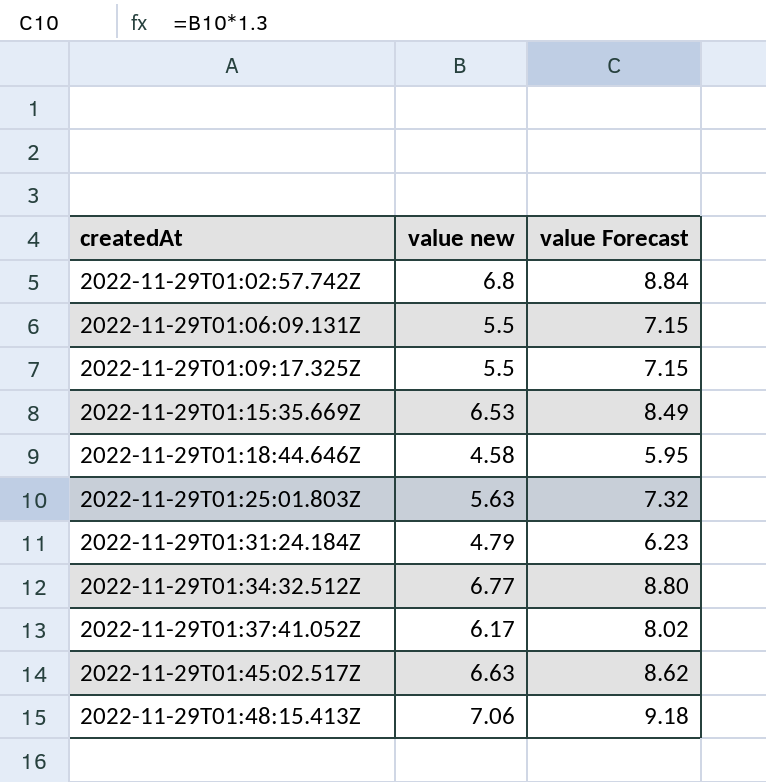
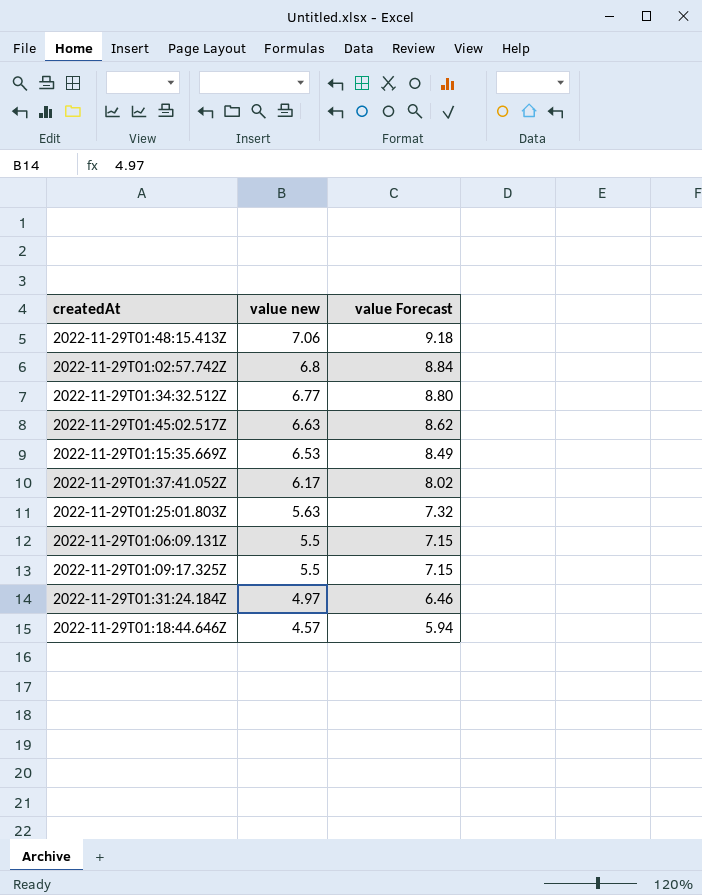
row order: createdAt ascending -> value new descending
2022-11-29T01:31:24.184Z | value new: 4.79 -> 4.97
2022-11-29T01:31:24.184Z | value Forecast: 6.23 -> 6.46
2022-11-29T01:18:44.646Z | value new: 4.58 -> 4.57
2022-11-29T01:18:44.646Z | value Forecast: 5.95 -> 5.94

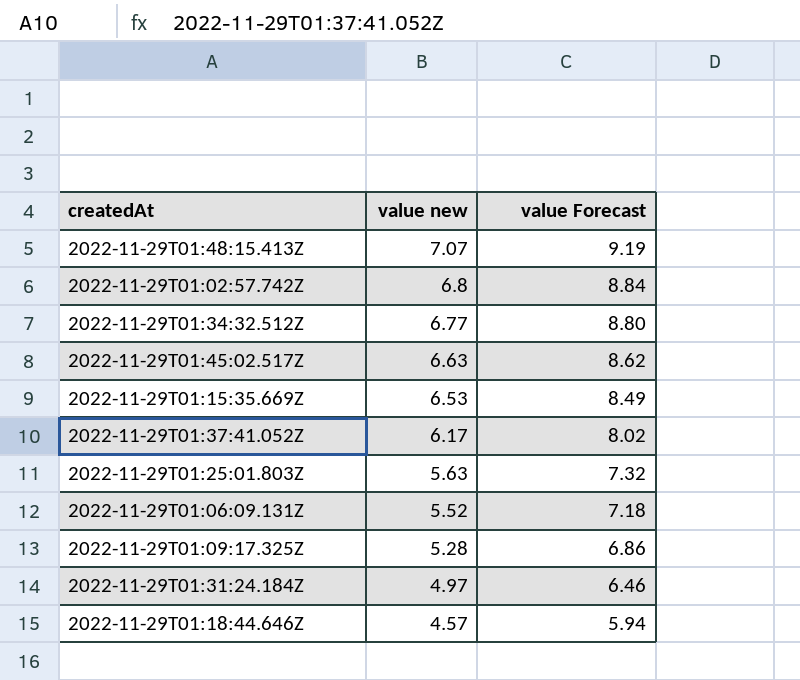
2022-11-29T01:48:15.413Z | value new: 7.06 -> 7.07
2022-11-29T01:48:15.413Z | value Forecast: 9.18 -> 9.19
2022-11-29T01:06:09.131Z | value new: 5.5 -> 5.52
2022-11-29T01:06:09.131Z | value Forecast: 7.15 -> 7.18
2022-11-29T01:09:17.325Z | value new: 5.5 -> 5.28
2022-11-29T01:09:17.325Z | value Forecast: 7.15 -> 6.86

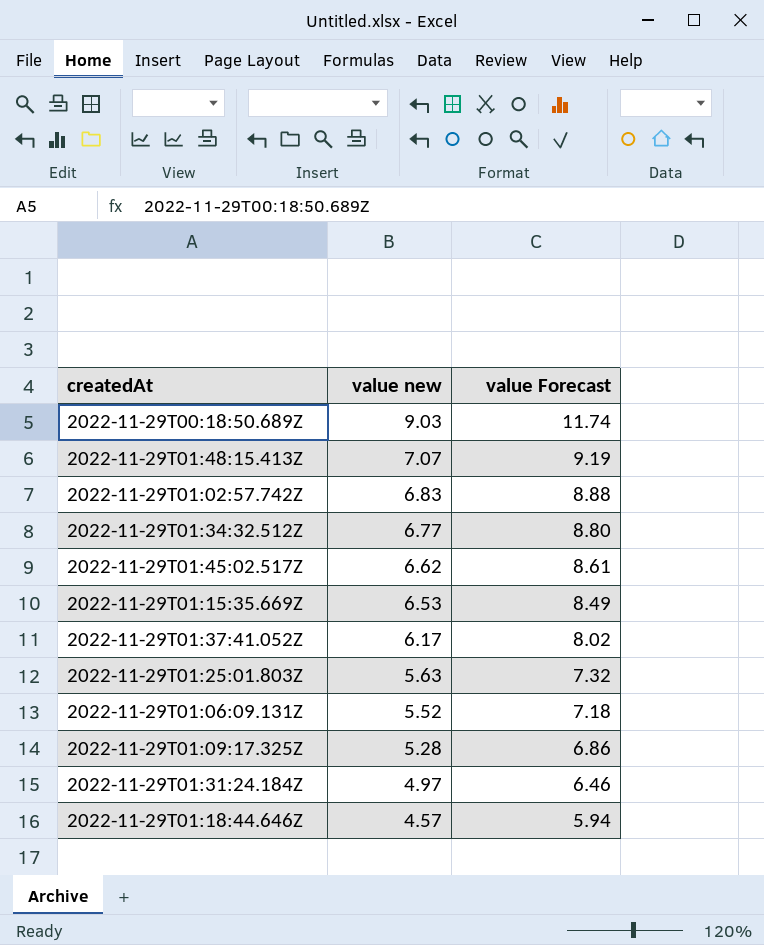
row 2022-11-29T00:18:50.689Z: none -> 9.03 | 11.74
2022-11-29T01:02:57.742Z | value new: 6.8 -> 6.83
2022-11-29T01:02:57.742Z | value Forecast: 8.84 -> 8.88
2022-11-29T01:45:02.517Z | value new: 6.63 -> 6.62
2022-11-29T01:45:02.517Z | value Forecast: 8.62 -> 8.61

